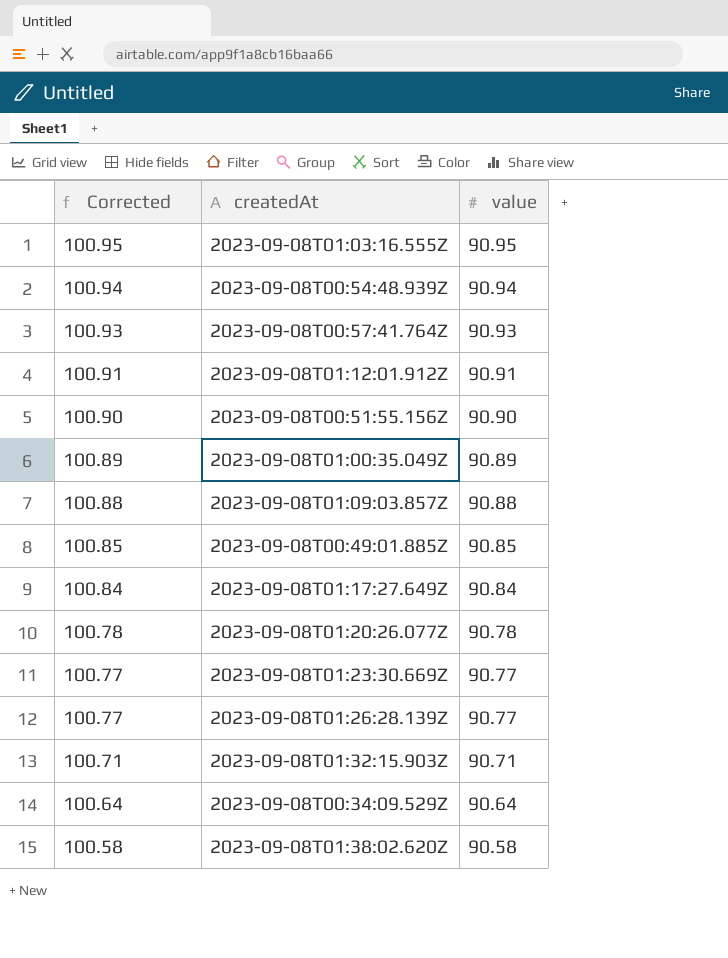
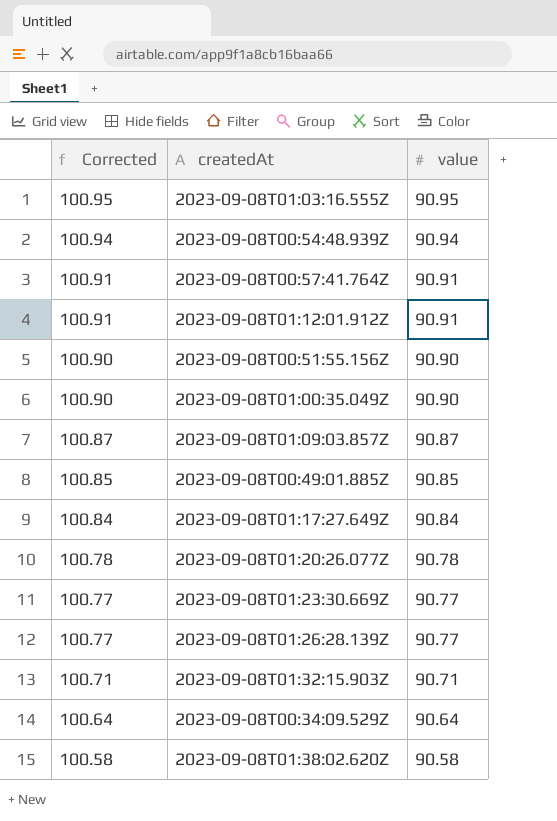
2023-09-08T00:57:41.764Z | Corrected: 100.93 -> 100.91
2023-09-08T00:57:41.764Z | value: 90.93 -> 90.91
2023-09-08T01:00:35.049Z | Corrected: 100.89 -> 100.90
2023-09-08T01:00:35.049Z | value: 90.89 -> 90.90
2023-09-08T01:09:03.857Z | Corrected: 100.88 -> 100.87
2023-09-08T01:09:03.857Z | value: 90.88 -> 90.87

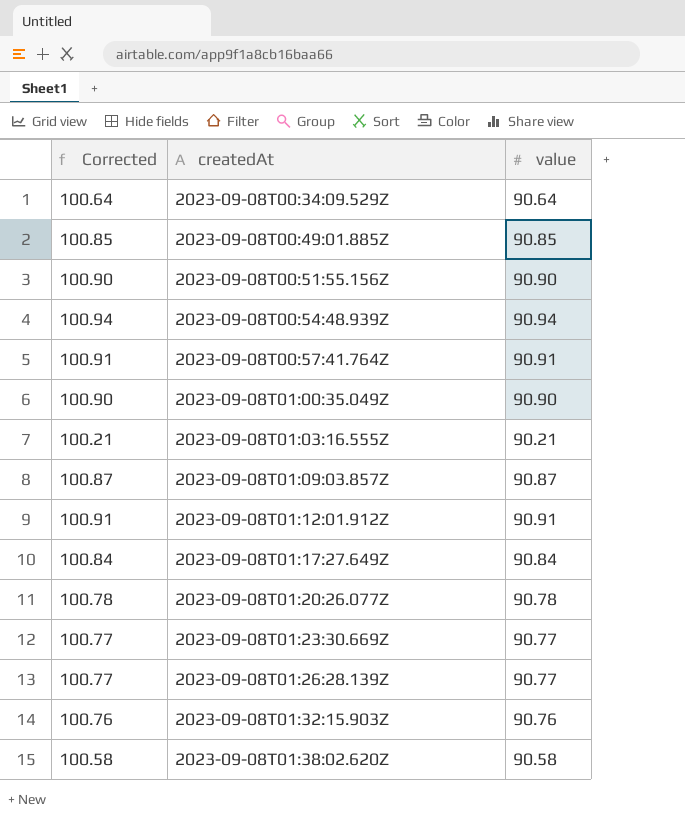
row order: Corrected descending -> createdAt ascending
2023-09-08T01:03:16.555Z | Corrected: 100.95 -> 100.21
2023-09-08T01:03:16.555Z | value: 90.95 -> 90.21
2023-09-08T01:32:15.903Z | Corrected: 100.71 -> 100.76
2023-09-08T01:32:15.903Z | value: 90.71 -> 90.76

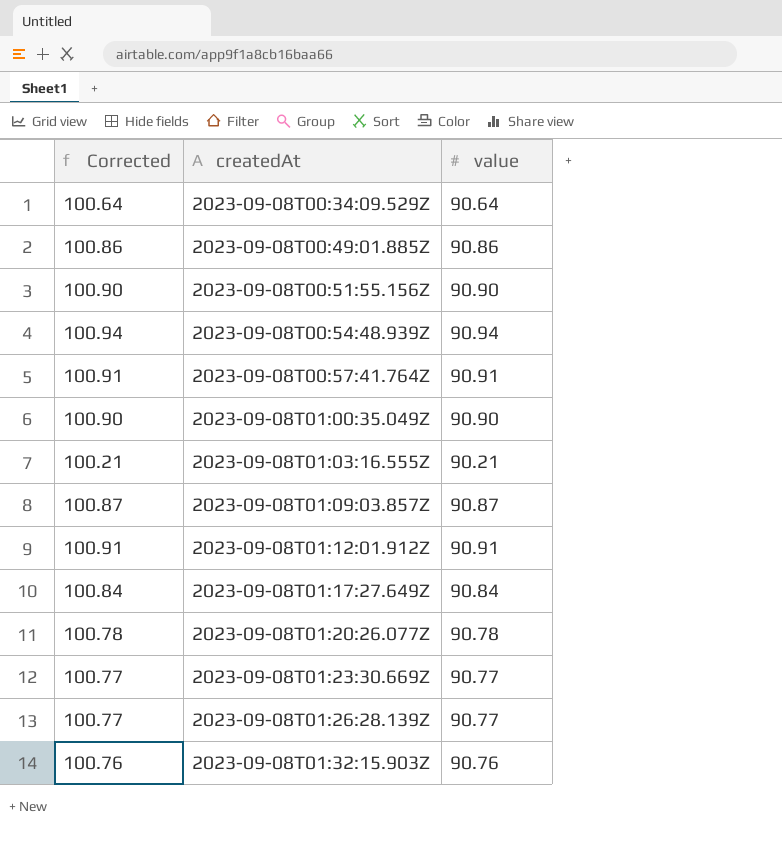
row 2023-09-08T01:38:02.620Z: 100.58 | 90.58 -> none
2023-09-08T00:49:01.885Z | Corrected: 100.85 -> 100.86
2023-09-08T00:49:01.885Z | value: 90.85 -> 90.86

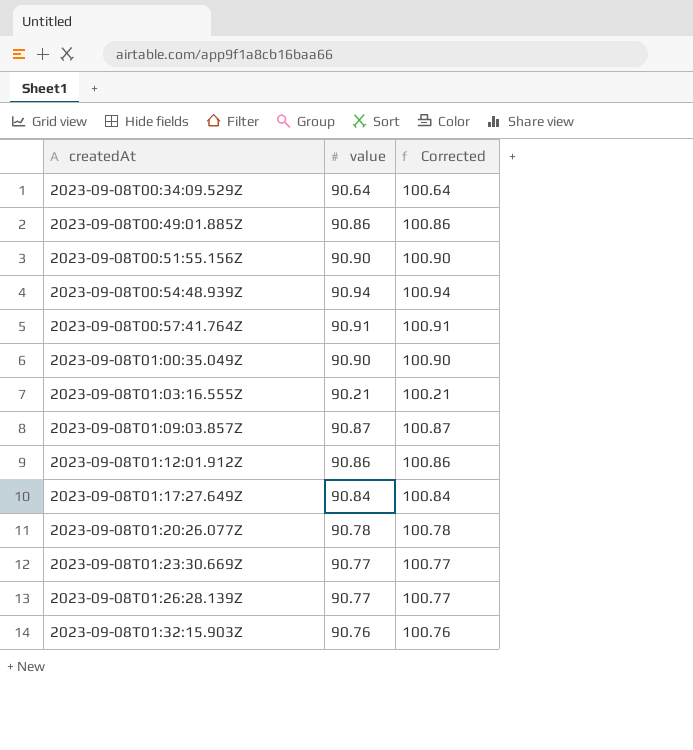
column Corrected | position: 1 -> 3
2023-09-08T01:12:01.912Z | value: 90.91 -> 90.86
2023-09-08T01:12:01.912Z | Corrected: 100.91 -> 100.86

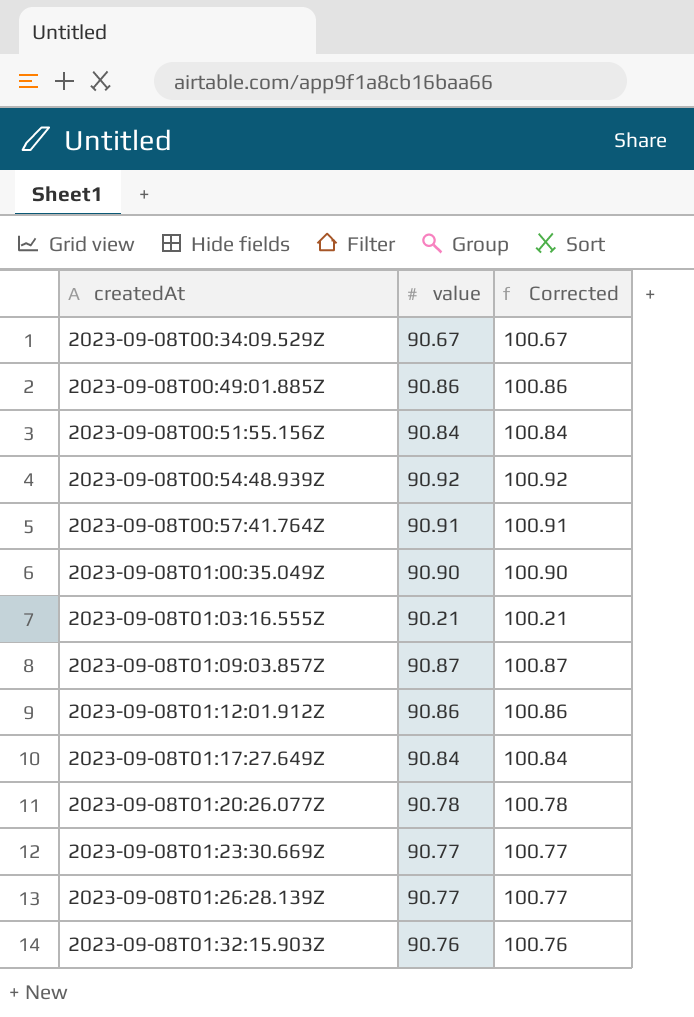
2023-09-08T00:34:09.529Z | value: 90.64 -> 90.67
2023-09-08T00:34:09.529Z | Corrected: 100.64 -> 100.67
2023-09-08T00:51:55.156Z | value: 90.90 -> 90.84
2023-09-08T00:51:55.156Z | Corrected: 100.90 -> 100.84
2023-09-08T00:54:48.939Z | value: 90.94 -> 90.92
2023-09-08T00:54:48.939Z | Corrected: 100.94 -> 100.92

